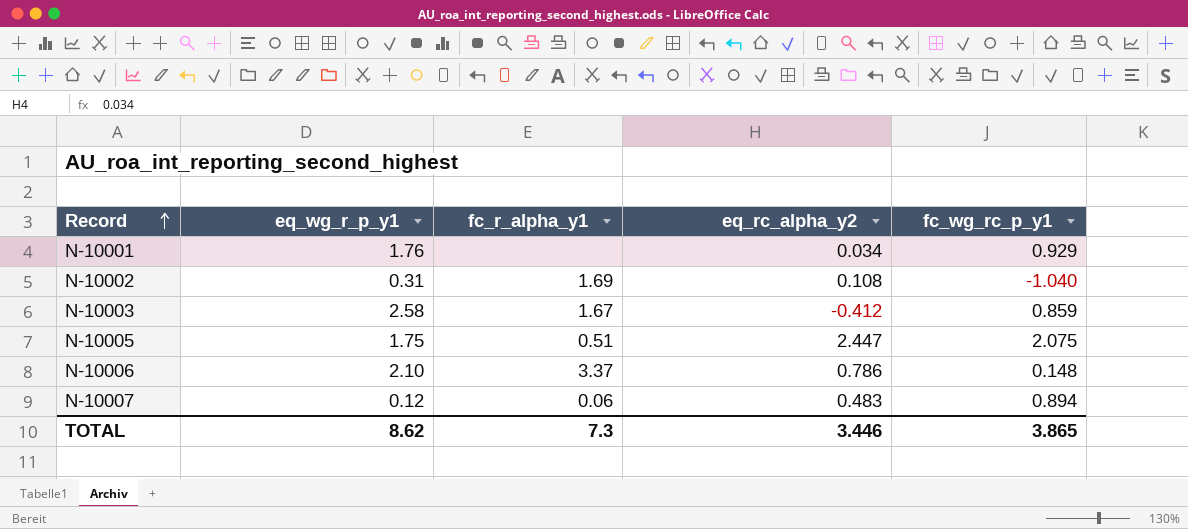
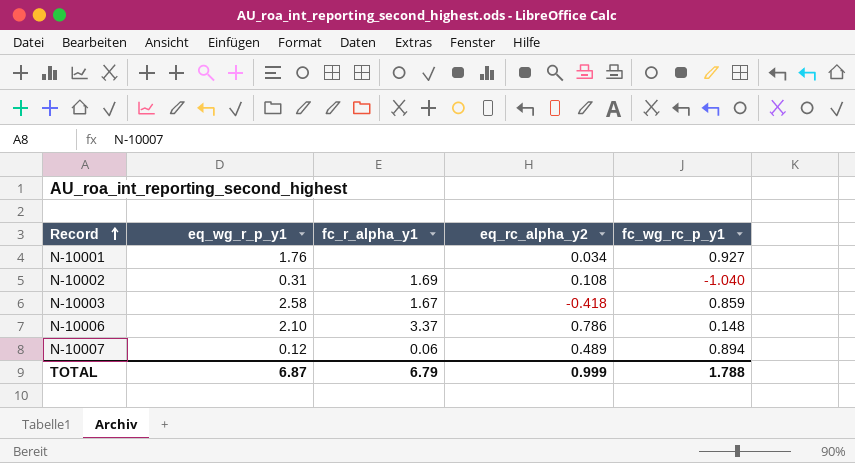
row N-10005: 1.75 | 0.51 | 2.447 | 2.075 -> none
N-10001 | fc_wg_rc_p_y1: 0.929 -> 0.927
N-10003 | eq_rc_alpha_y2: -0.412 -> -0.418
N-10007 | eq_rc_alpha_y2: 0.483 -> 0.489
TOTAL | eq_wg_r_p_y1: 8.62 -> 6.87
TOTAL | fc_r_alpha_y1: 7.3 -> 6.79
TOTAL | eq_rc_alpha_y2: 3.446 -> 0.999
TOTAL | fc_wg_rc_p_y1: 3.865 -> 1.788

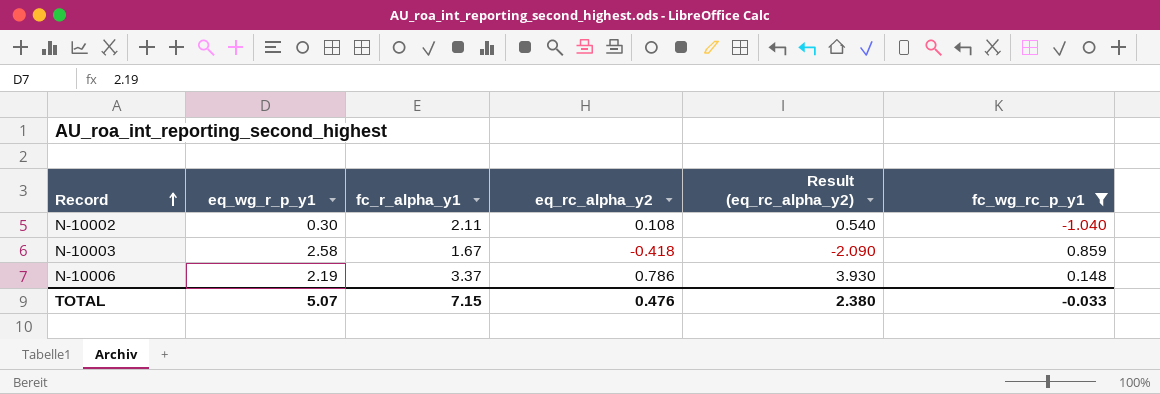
filter: none -> fc_wg_rc_p_y1 <= 0.859
column Result (eq_rc_alpha_y2) | formula: none -> [eq_rc_alpha_y2] * 5
N-10002 | eq_wg_r_p_y1: 0.31 -> 0.30
N-10002 | fc_r_alpha_y1: 1.69 -> 2.11
N-10006 | eq_wg_r_p_y1: 2.10 -> 2.19
TOTAL | eq_wg_r_p_y1: 6.87 -> 5.07
TOTAL | fc_r_alpha_y1: 6.79 -> 7.15
TOTAL | eq_rc_alpha_y2: 0.999 -> 0.476
TOTAL | fc_wg_rc_p_y1: 1.788 -> -0.033

